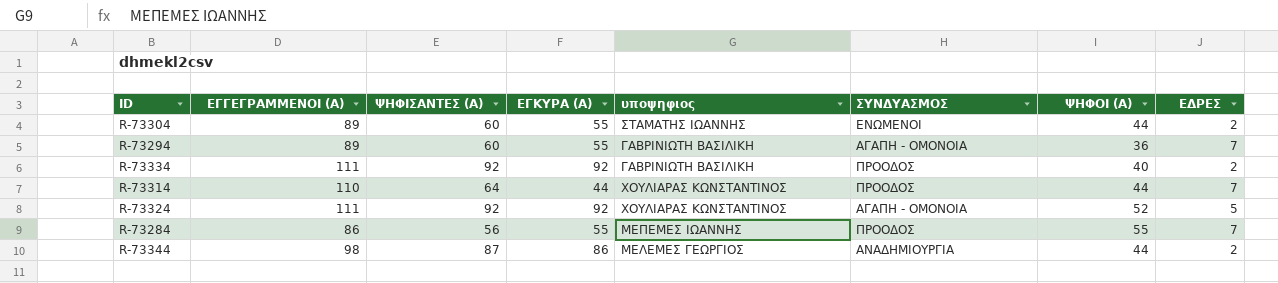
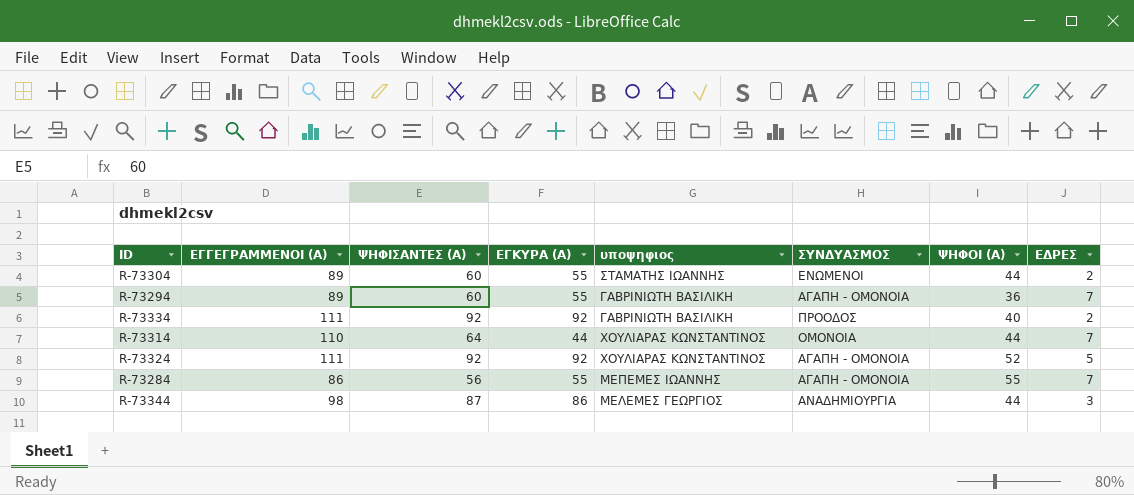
R-73314 | ΣΥΝΔΥΑΣΜΟΣ: ΠΡΟΟΔΟΣ -> ΟΜΟΝΟΙΑ
R-73284 | ΣΥΝΔΥΑΣΜΟΣ: ΠΡΟΟΔΟΣ -> ΑΓΑΠΗ - ΟΜΟΝΟΙΑ
R-73344 | ΕΔΡΕΣ: 2 -> 3

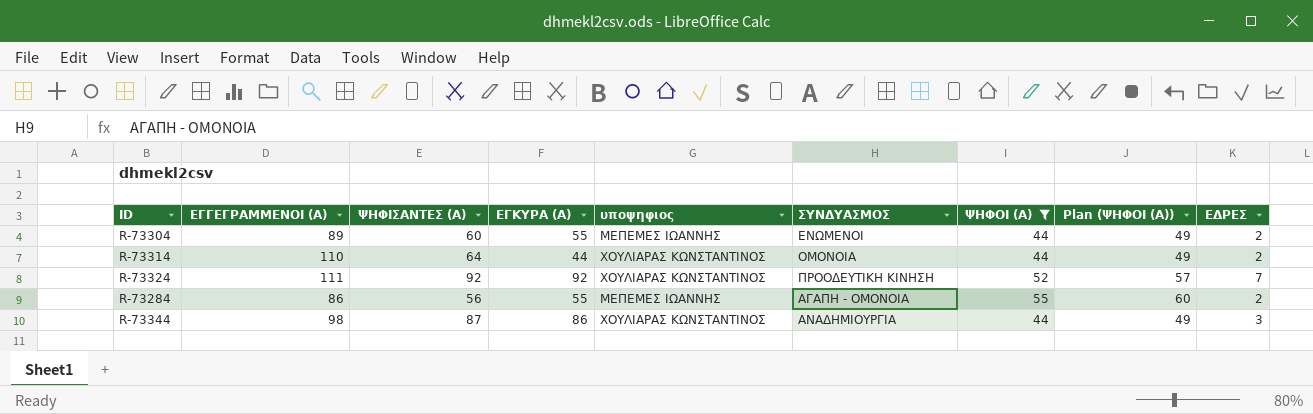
filter: none -> ΨΗΦΟΙ (Α) >= 44
column Plan (ΨΗΦΟΙ (Α)) | formula: none -> [ΨΗΦΟΙ (Α)] + 5
R-73304 | υποψηφιος: ΣΤΑΜΑΤΗΣ ΙΩΑΝΝΗΣ -> ΜΕΠΕΜΕΣ ΙΩΑΝΝΗΣ
R-73314 | ΕΔΡΕΣ: 7 -> 2
R-73324 | ΣΥΝΔΥΑΣΜΟΣ: ΑΓΑΠΗ - ΟΜΟΝΟΙΑ -> ΠΡΟΟΔΕΥΤΙΚΗ ΚΙΝΗΣΗ
R-73324 | ΕΔΡΕΣ: 5 -> 7
R-73284 | ΕΔΡΕΣ: 7 -> 2
R-73344 | υποψηφιος: ΜΕΛΕΜΕΣ ΓΕΩΡΓΙΟΣ -> ΧΟΥΛΙΑΡΑΣ ΚΩΝΣΤΑΝΤΙΝΟΣ

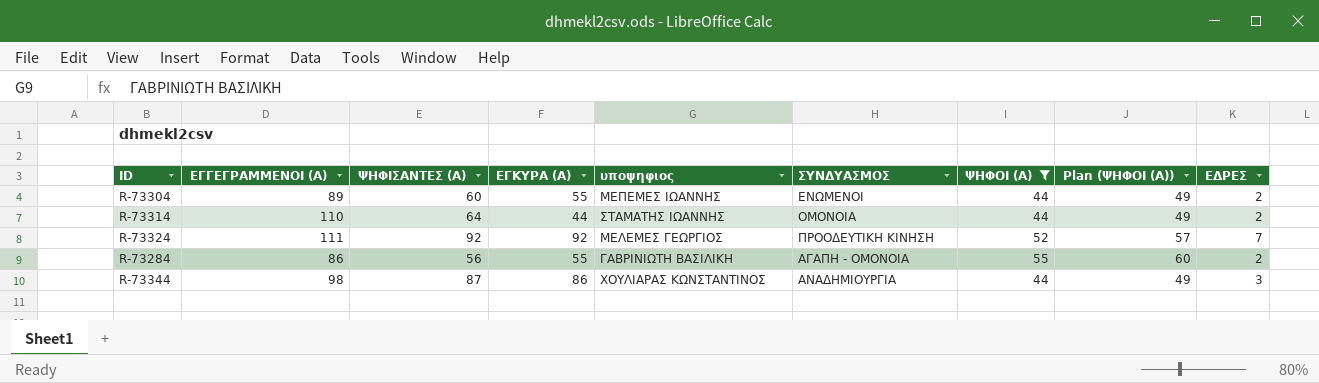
R-73314 | υποψηφιος: ΧΟΥΛΙΑΡΑΣ ΚΩΝΣΤΑΝΤΙΝΟΣ -> ΣΤΑΜΑΤΗΣ ΙΩΑΝΝΗΣ
R-73324 | υποψηφιος: ΧΟΥΛΙΑΡΑΣ ΚΩΝΣΤΑΝΤΙΝΟΣ -> ΜΕΛΕΜΕΣ ΓΕΩΡΓΙΟΣ
R-73284 | υποψηφιος: ΜΕΠΕΜΕΣ ΙΩΑΝΝΗΣ -> ΓΑΒΡΙΝΙΩΤΗ ΒΑΣΙΛΙΚΗ

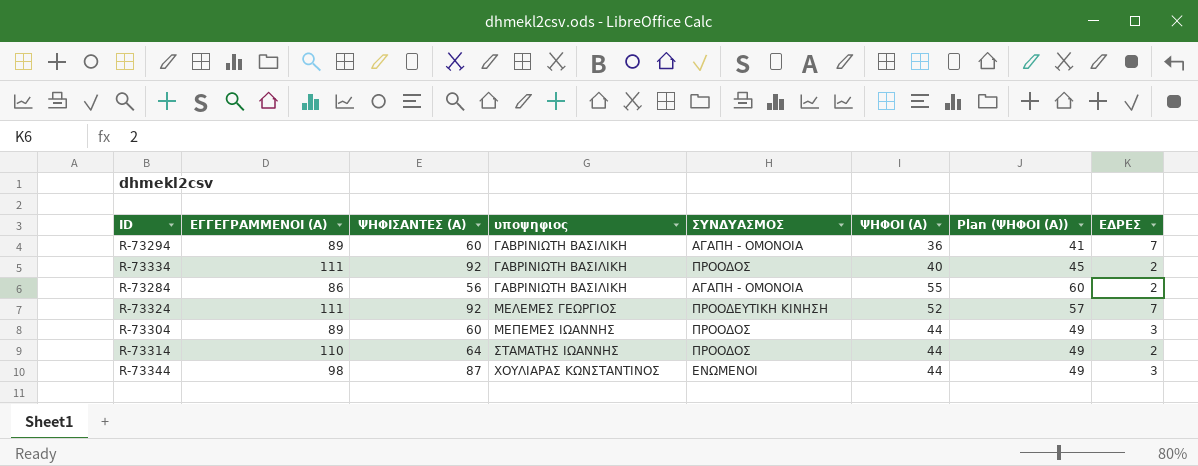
filter: ΨΗΦΟΙ (Α) >= 44 -> none
row order: none -> υποψηφιος ascending
column ΕΓΚΥΡΑ (Α) | position: 4 -> none
R-73304 | ΣΥΝΔΥΑΣΜΟΣ: ΕΝΩΜΕΝΟΙ -> ΠΡΟΟΔΟΣ
R-73304 | ΕΔΡΕΣ: 2 -> 3
R-73314 | ΣΥΝΔΥΑΣΜΟΣ: ΟΜΟΝΟΙΑ -> ΠΡΟΟΔΟΣ
R-73344 | ΣΥΝΔΥΑΣΜΟΣ: ΑΝΑΔΗΜΙΟΥΡΓΙΑ -> ΕΝΩΜΕΝΟΙ

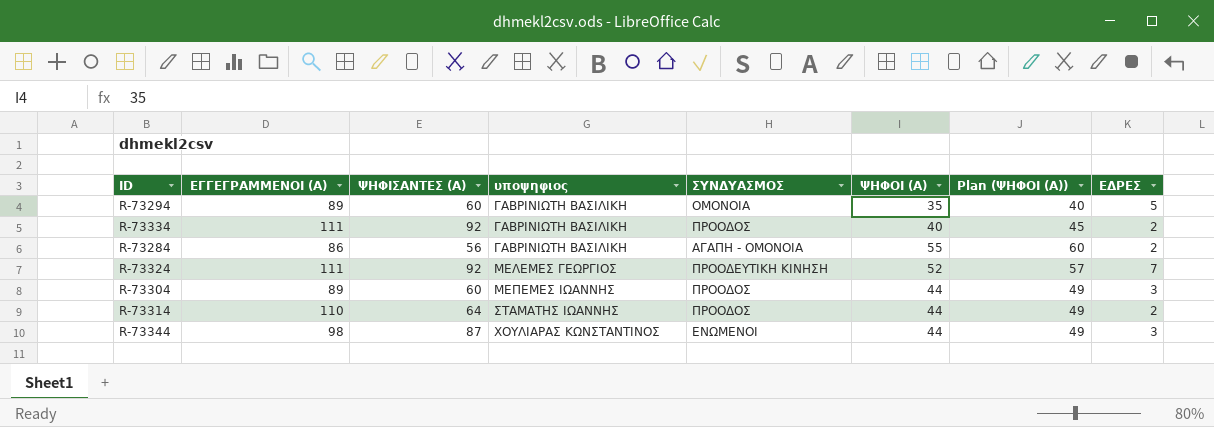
R-73294 | ΣΥΝΔΥΑΣΜΟΣ: ΑΓΑΠΗ - ΟΜΟΝΟΙΑ -> ΟΜΟΝΟΙΑ
R-73294 | ΨΗΦΟΙ (Α): 36 -> 35
R-73294 | Plan (ΨΗΦΟΙ (Α)): 41 -> 40
R-73294 | ΕΔΡΕΣ: 7 -> 5

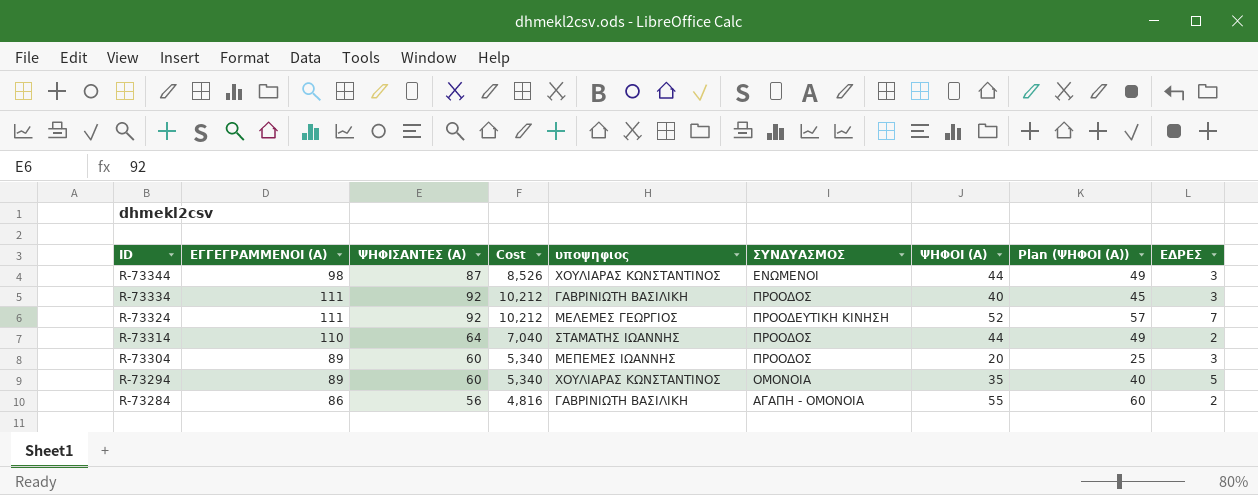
row order: υποψηφιος ascending -> ID descending
column Cost | formula: none -> [ΕΓΓΕΓΡΑΜΜΕΝΟΙ (Α)] * [ΨΗΦΙΣΑΝΤΕΣ (Α)]
R-73334 | ΕΔΡΕΣ: 2 -> 3
R-73304 | ΨΗΦΟΙ (Α): 44 -> 20
R-73304 | Plan (ΨΗΦΟΙ (Α)): 49 -> 25
R-73294 | υποψηφιος: ΓΑΒΡΙΝΙΩΤΗ ΒΑΣΙΛΙΚΗ -> ΧΟΥΛΙΑΡΑΣ ΚΩΝΣΤΑΝΤΙΝΟΣ

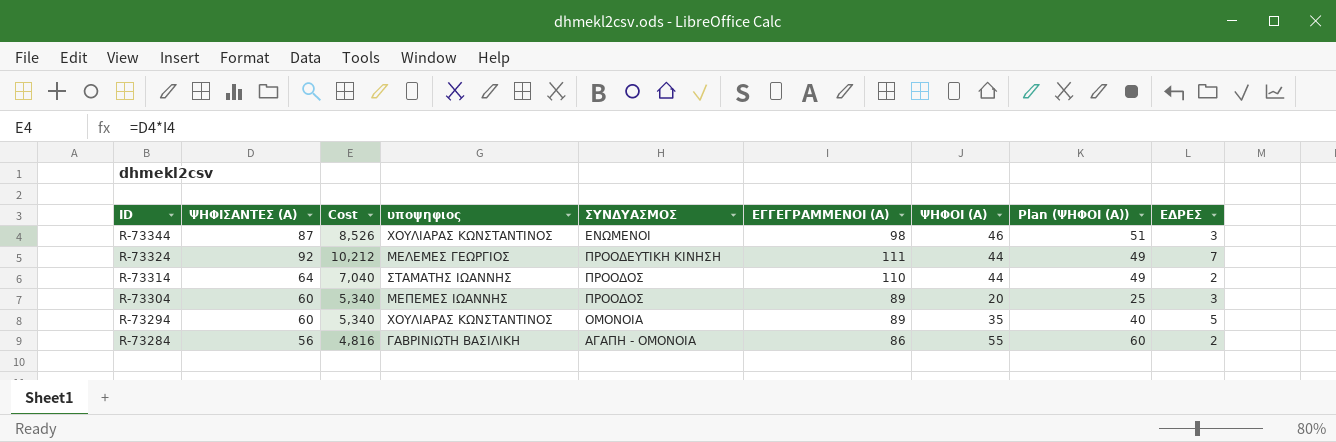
column ΕΓΓΕΓΡΑΜΜΕΝΟΙ (Α) | position: 2 -> 6
row R-73334: 111 | 92 | 10,212 | ΓΑΒΡΙΝΙΩΤΗ ΒΑΣΙΛΙΚΗ | ΠΡΟΟΔΟΣ | 40 | 45 | 3 -> none
R-73344 | ΨΗΦΟΙ (Α): 44 -> 46
R-73344 | Plan (ΨΗΦΟΙ (Α)): 49 -> 51
R-73324 | ΨΗΦΟΙ (Α): 52 -> 44
R-73324 | Plan (ΨΗΦΟΙ (Α)): 57 -> 49

